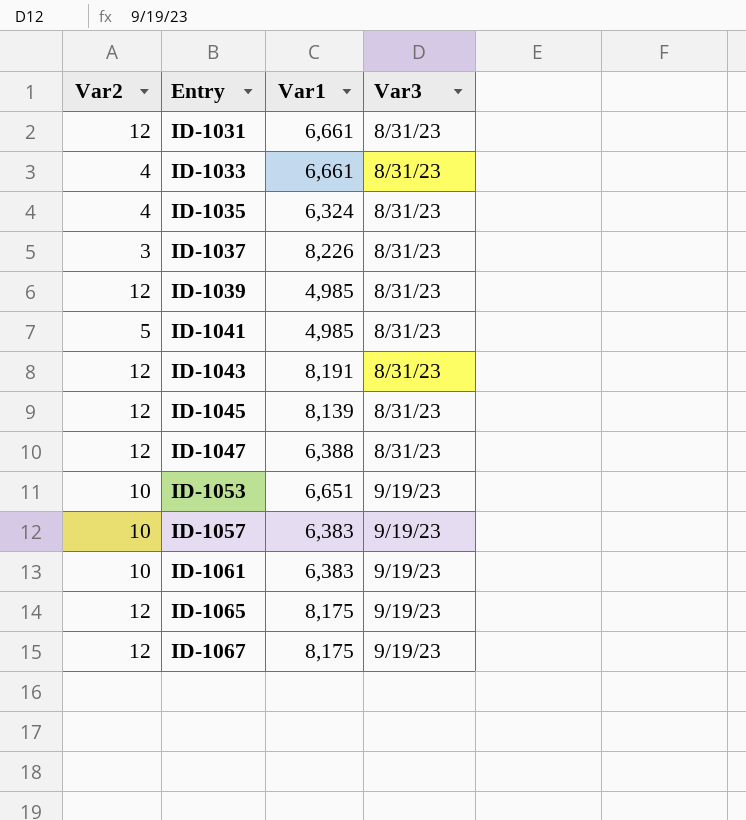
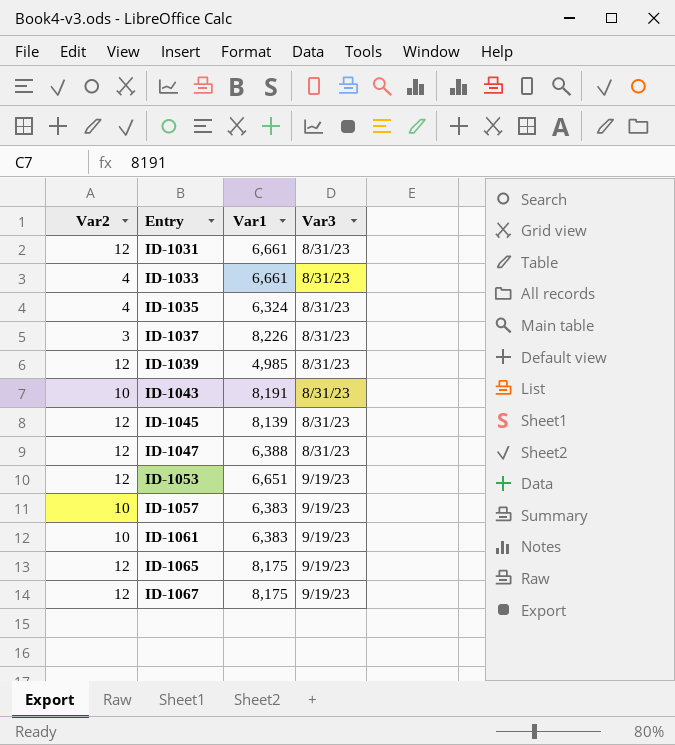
row ID-1041: 5 | 4,985 | 8/31/23 -> none
ID-1043 | Var2: 12 -> 10
ID-1053 | Var2: 10 -> 12

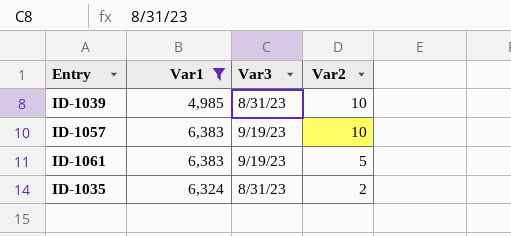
filter: none -> Var1 <= 6,383
row order: Entry ascending -> Var2 descending
column Var2 | position: 1 -> 4
ID-1039 | Var2: 12 -> 10
ID-1061 | Var2: 10 -> 5
ID-1035 | Var2: 4 -> 2

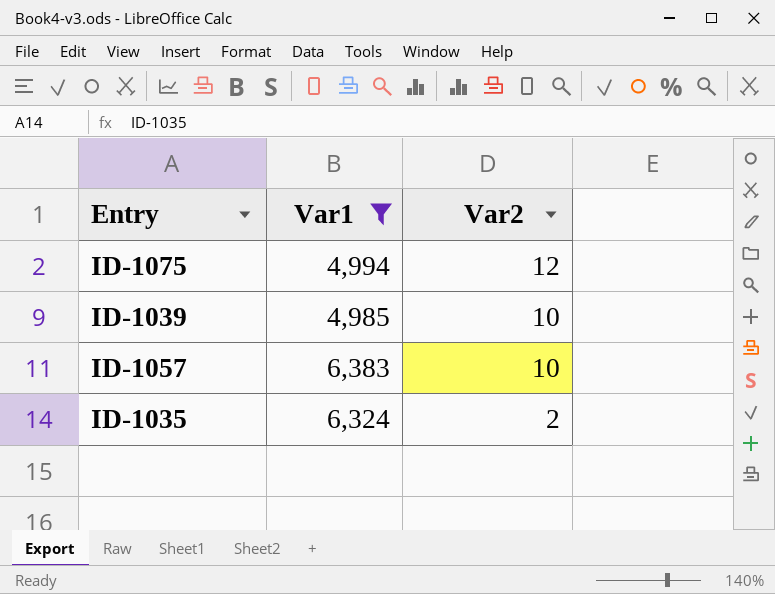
column Var3 | position: 3 -> none
row ID-1061: 6,383 | 9/19/23 | 5 -> none
row ID-1075: none -> 4,994 | 12

